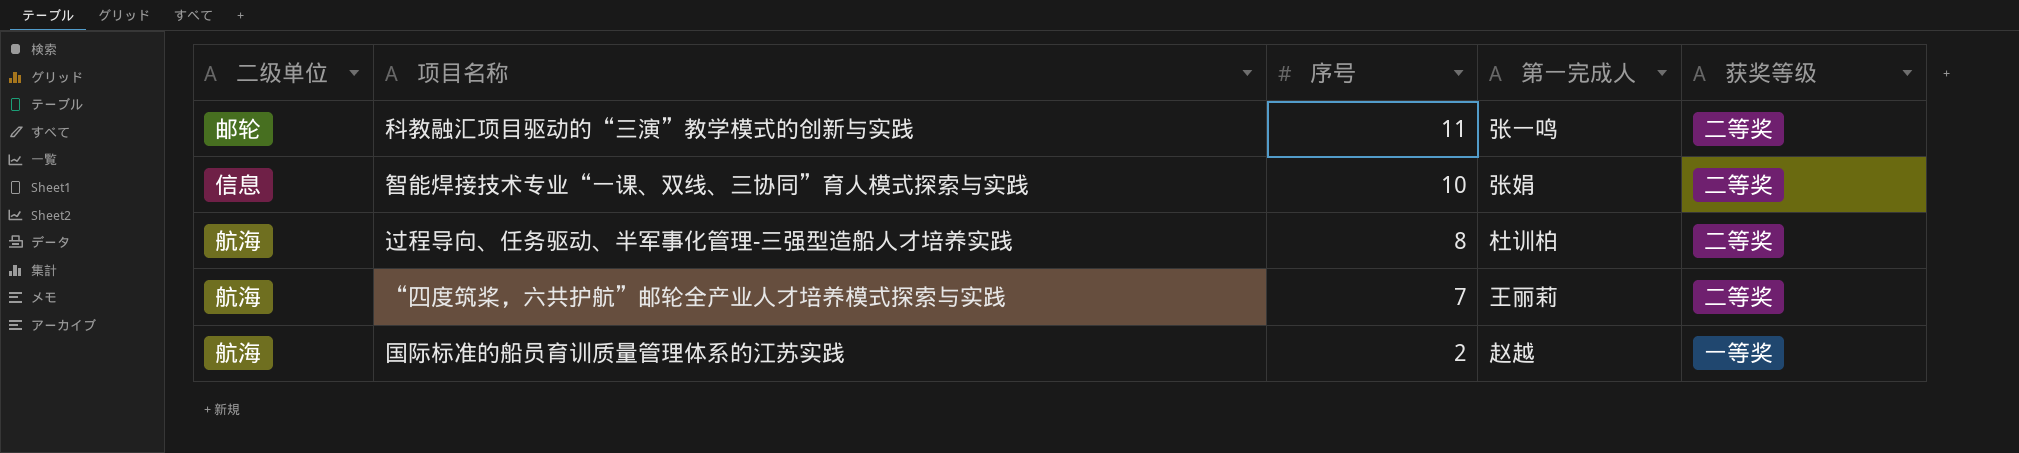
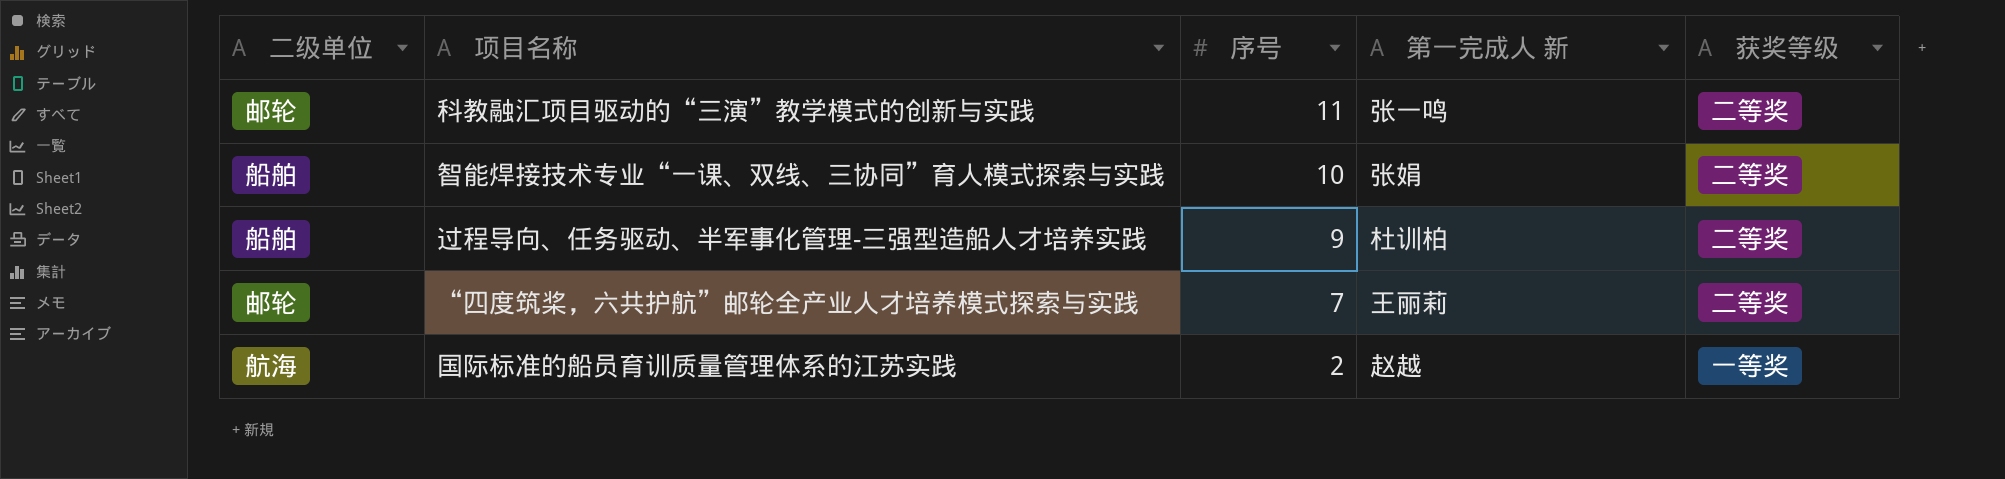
column name: 第一完成人 -> 第一完成人 新
智能焊接技术专业“一课、双线、三协同”育人模式探索与实践 | 二级单位: 信息 -> 船舶
过程导向、任务驱动、半军事化管理-三强型造船人才培养实践 | 二级单位: 航海 -> 船舶
过程导向、任务驱动、半军事化管理-三强型造船人才培养实践 | 序号: 8 -> 9
“四度筑桨，六共护航”邮轮全产业人才培养模式探索与实践 | 二级单位: 航海 -> 邮轮

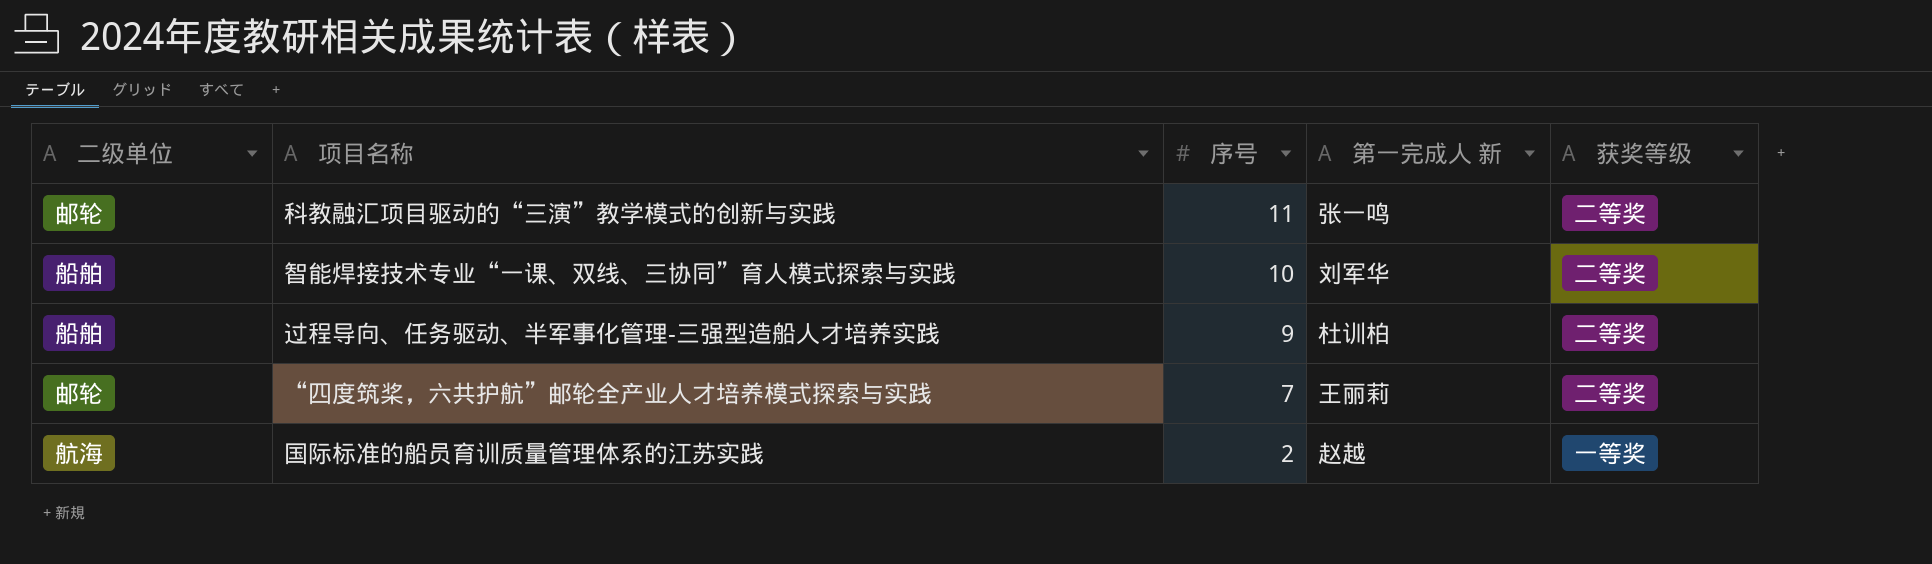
智能焊接技术专业“一课、双线、三协同”育人模式探索与实践 | 第一完成人 新: 张娟 -> 刘军华

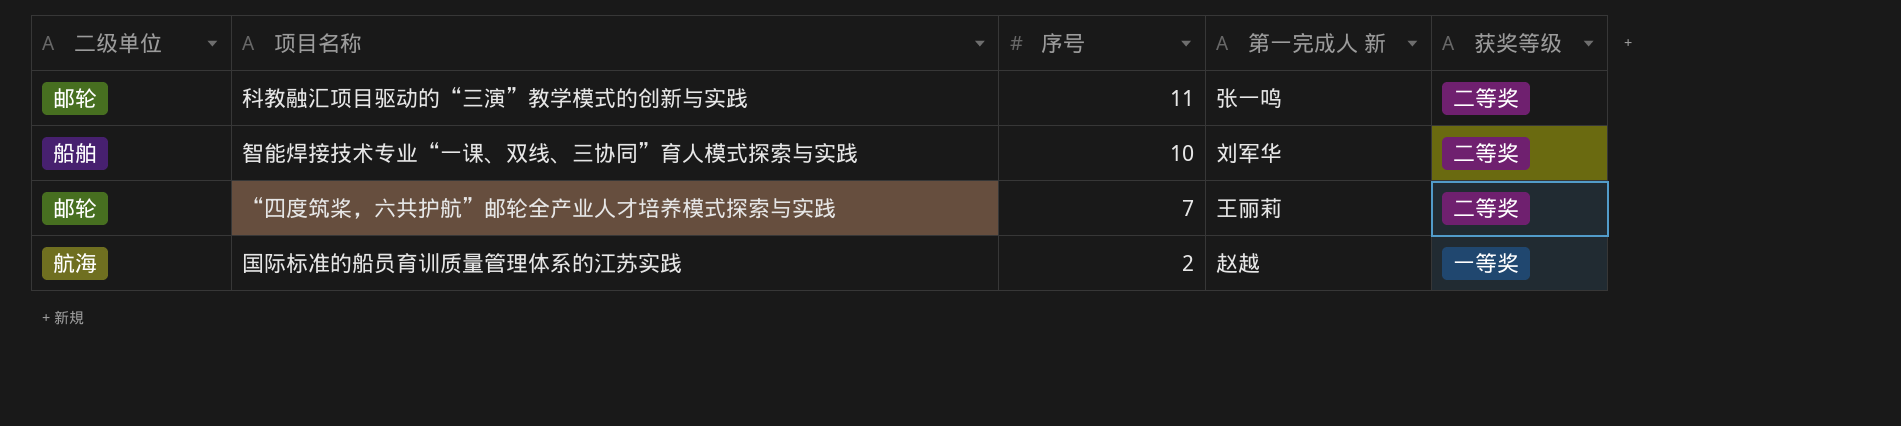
row 过程导向、任务驱动、半军事化管理-三强型造船人才培养实践: 船舶 | 9 | 杜训柏 | 二等奖 -> none

